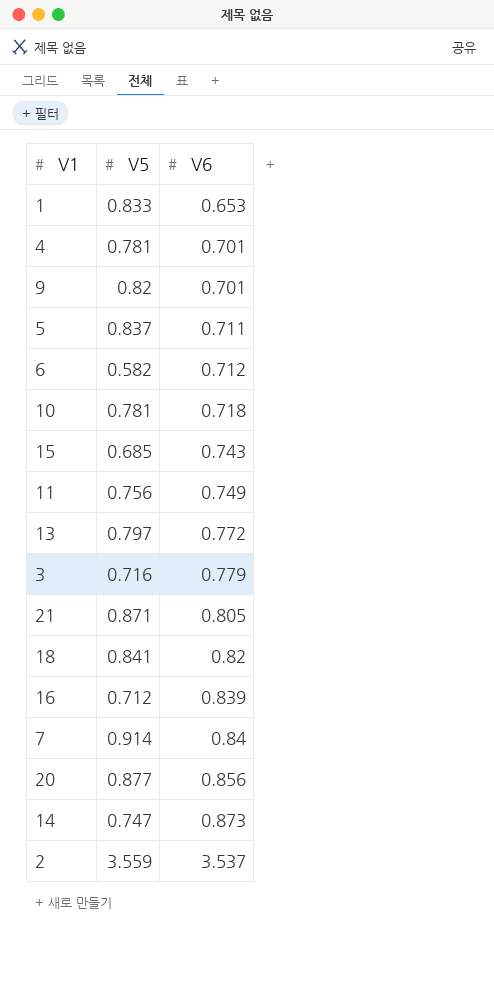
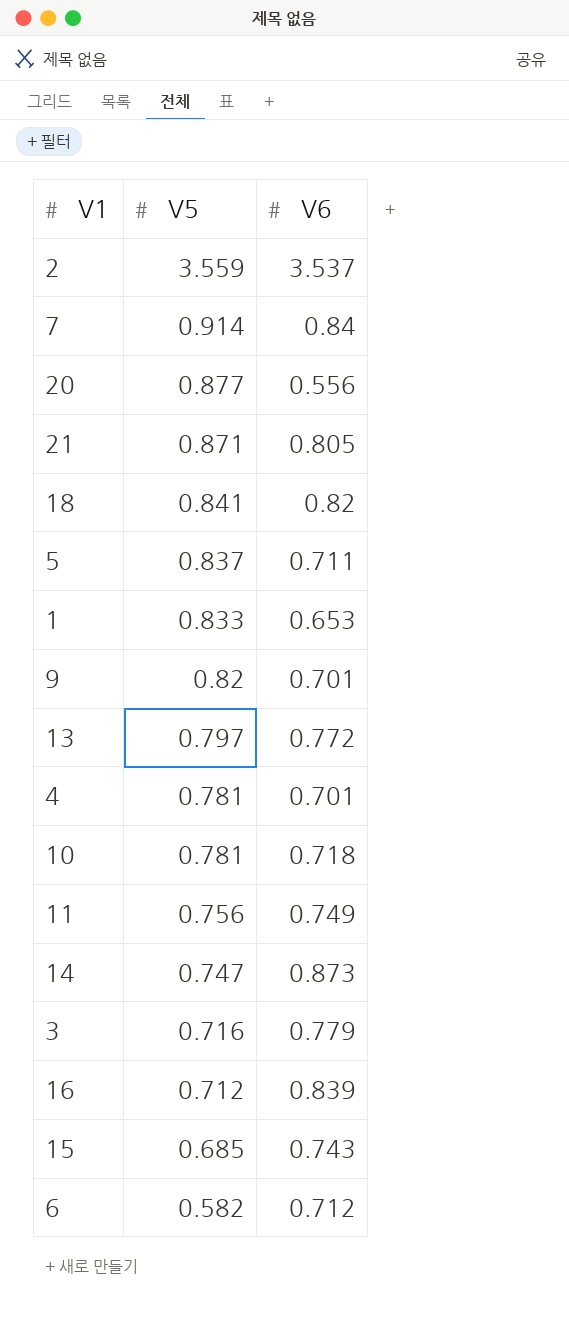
row order: V6 ascending -> V5 descending
20 | V6: 0.856 -> 0.556

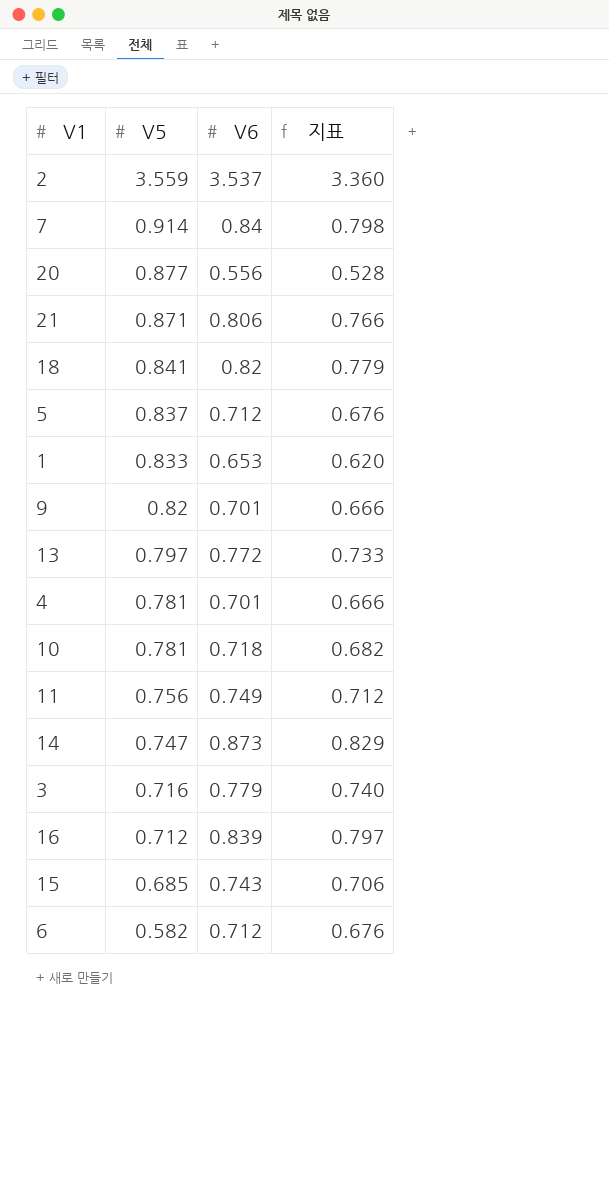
column 지표 | formula: none -> [V6] * 0.95
21 | V6: 0.805 -> 0.806
5 | V6: 0.711 -> 0.712

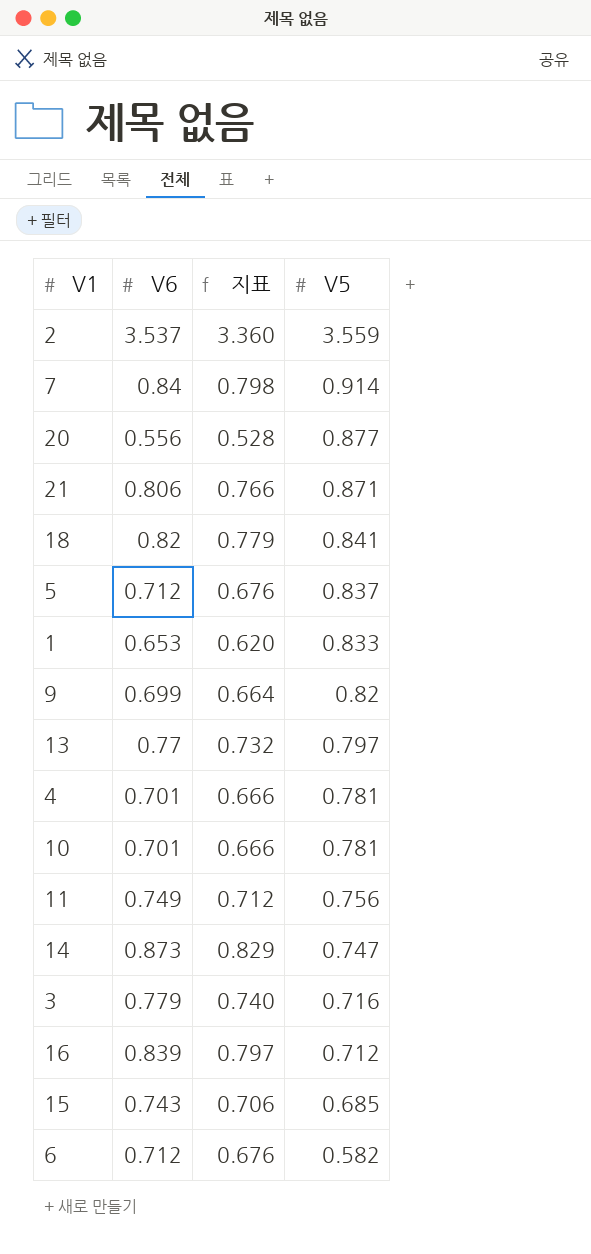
column V5 | position: 2 -> 4
9 | V6: 0.701 -> 0.699
9 | 지표: 0.666 -> 0.664
13 | V6: 0.772 -> 0.77
13 | 지표: 0.733 -> 0.732
10 | V6: 0.718 -> 0.701
10 | 지표: 0.682 -> 0.666

